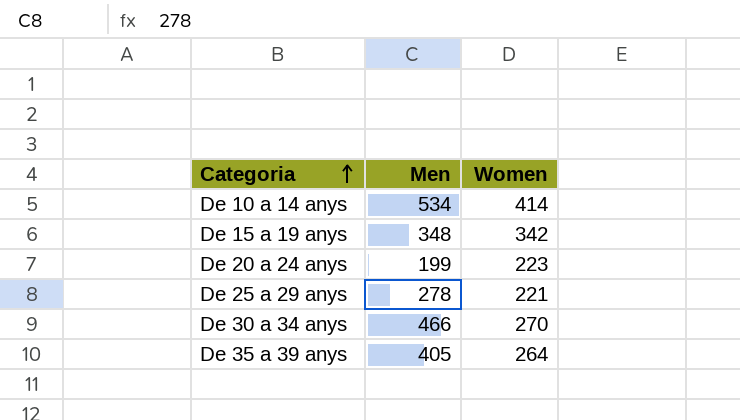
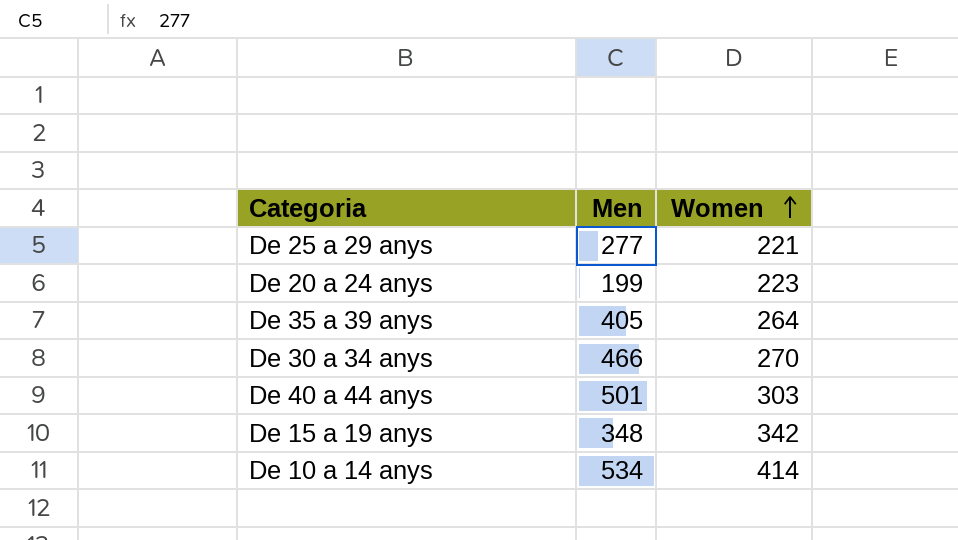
row order: Categoria ascending -> Women ascending
De 25 a 29 anys | Men: 278 -> 277
row De 40 a 44 anys: none -> 501 | 303

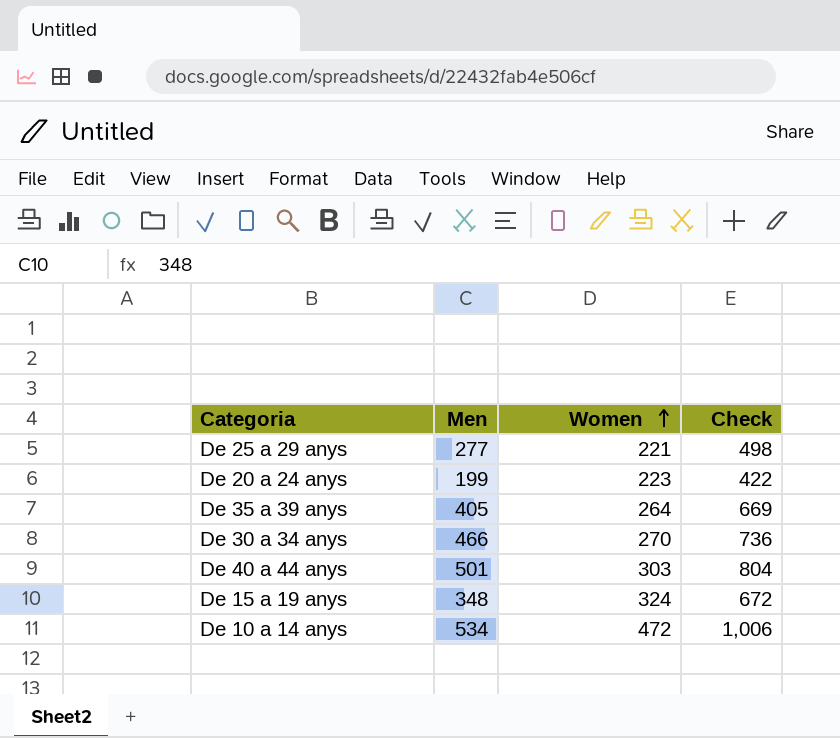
column Check | formula: none -> [Men] + [Women]
De 15 a 19 anys | Women: 342 -> 324
De 10 a 14 anys | Women: 414 -> 472

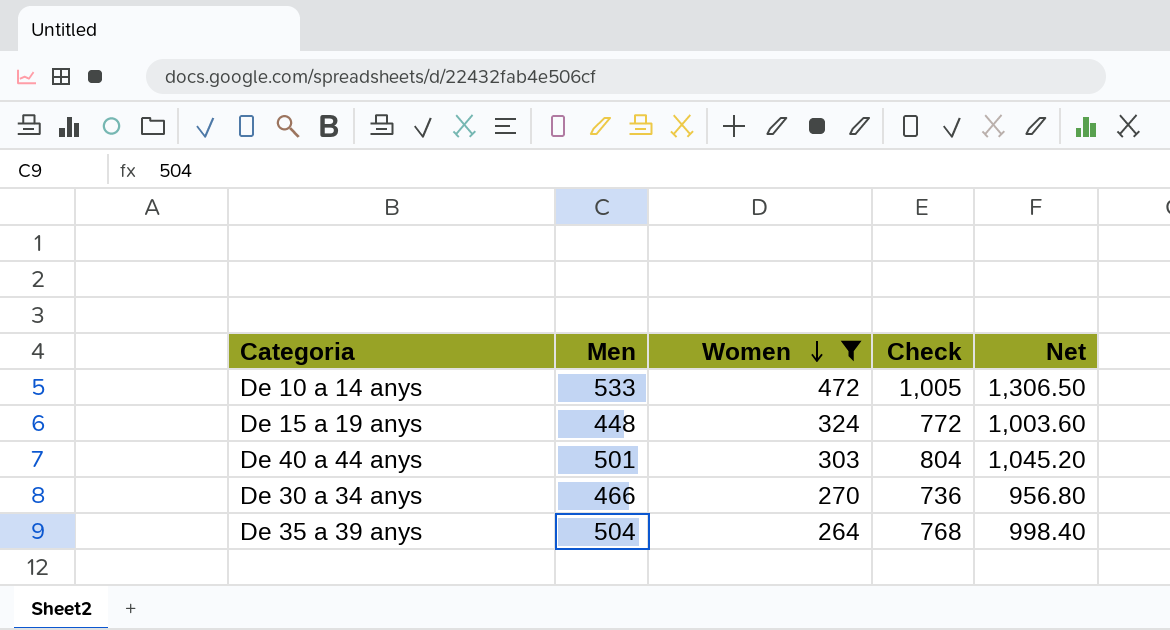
filter: none -> Women >= 264
row order: Women ascending -> Women descending
column Net | formula: none -> [Check] * 1.3
De 10 a 14 anys | Men: 534 -> 533
De 10 a 14 anys | Check: 1,006 -> 1,005
De 15 a 19 anys | Men: 348 -> 448
De 15 a 19 anys | Check: 672 -> 772
De 35 a 39 anys | Men: 405 -> 504
De 35 a 39 anys | Check: 669 -> 768

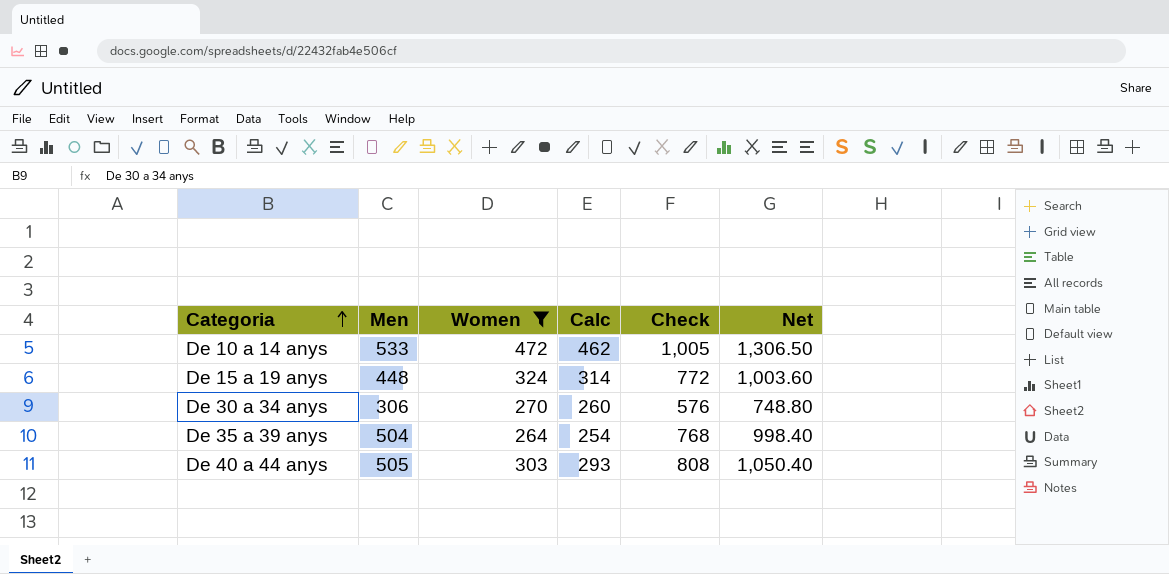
row order: Women descending -> Categoria ascending
column Calc | formula: none -> [Women] - 10
De 30 a 34 anys | Men: 466 -> 306
De 30 a 34 anys | Check: 736 -> 576
De 30 a 34 anys | Net: 956.80 -> 748.80
De 40 a 44 anys | Men: 501 -> 505
De 40 a 44 anys | Check: 804 -> 808
De 40 a 44 anys | Net: 1,045.20 -> 1,050.40

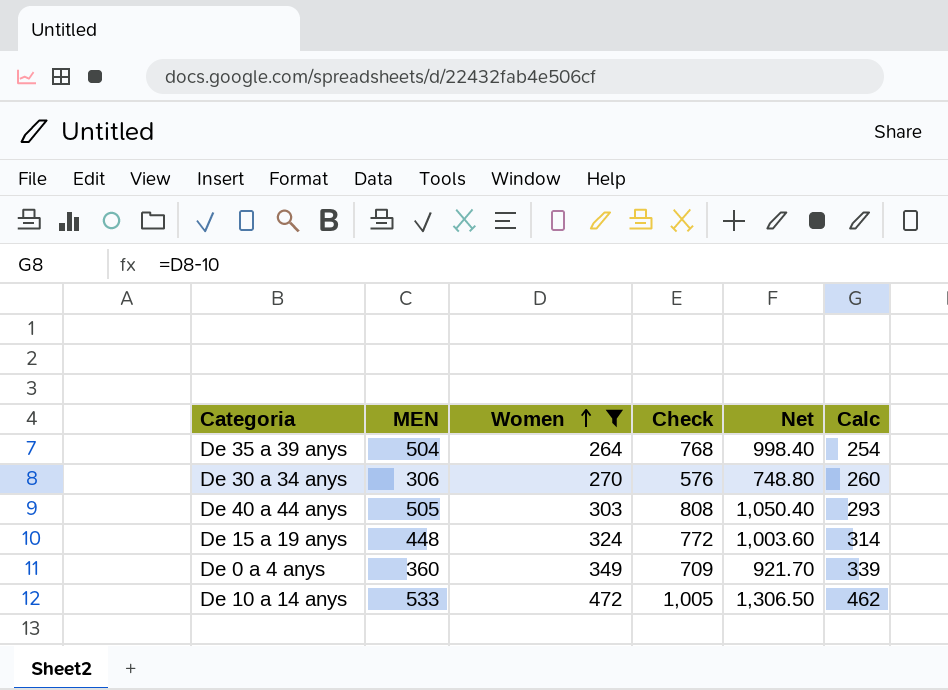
row order: Categoria ascending -> Women ascending
column name: Men -> MEN
column Calc | position: 4 -> 6
row De 0 a 4 anys: none -> 360 | 349 | 709 | 921.70 | 339

